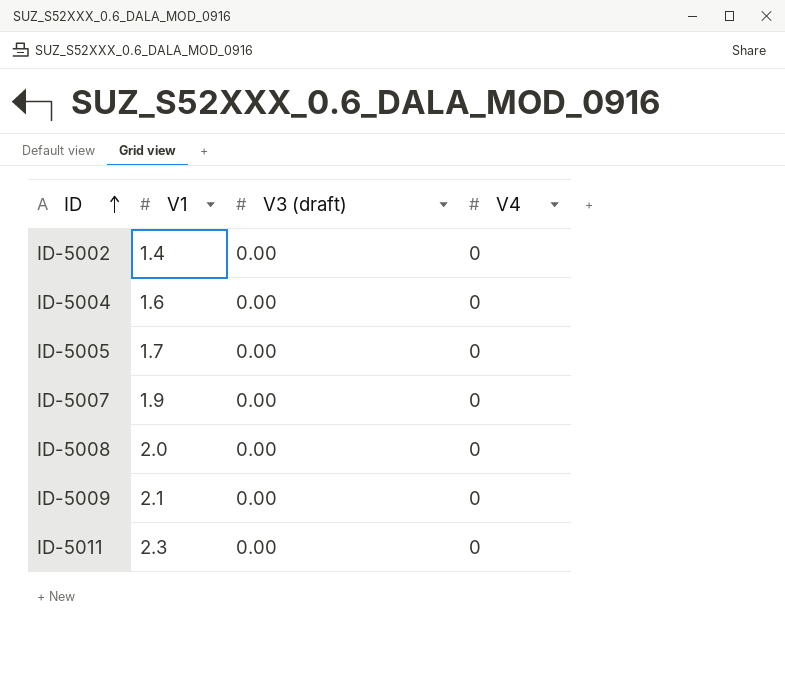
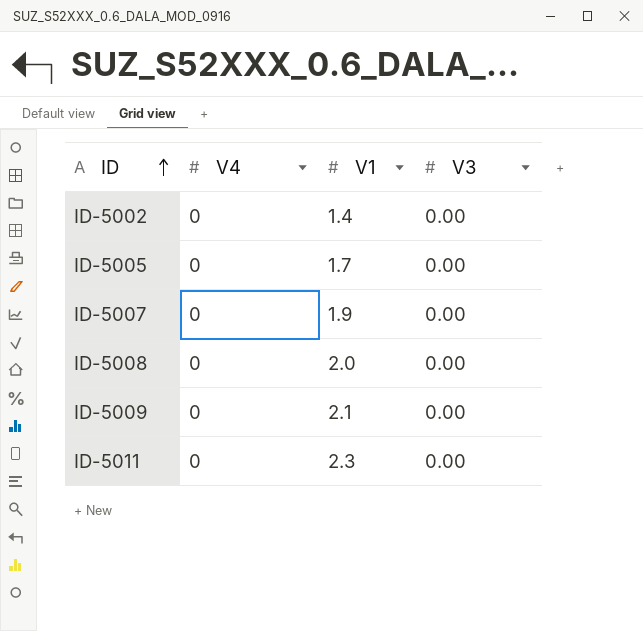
column V4 | position: 4 -> 2
column name: V3 (draft) -> V3
row ID-5004: 1.6 | 0.00 | 0 -> none

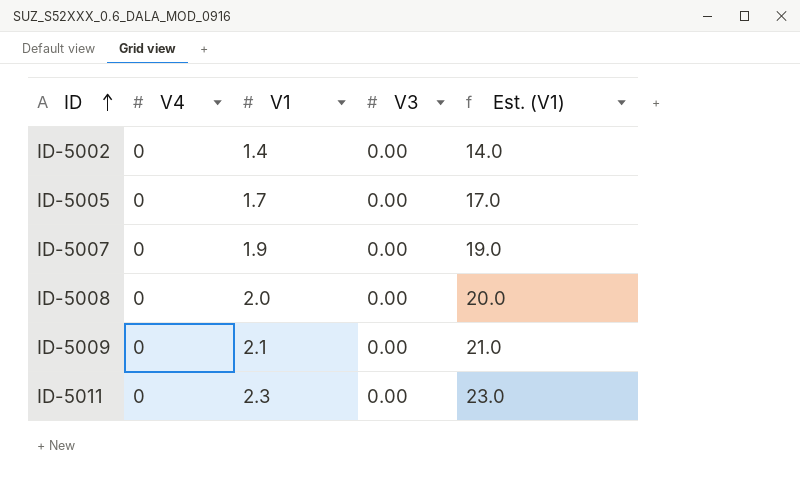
column Est. (V1) | formula: none -> [V1] * 10

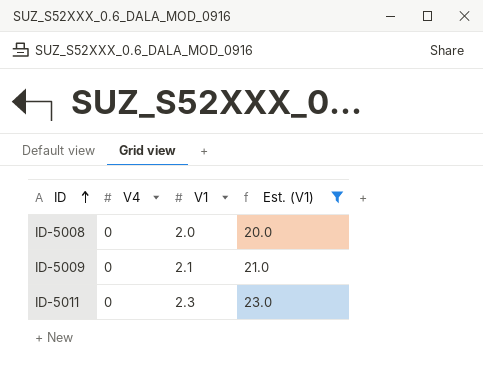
filter: none -> Est. (V1) >= 20.0
column V3 | position: 4 -> none

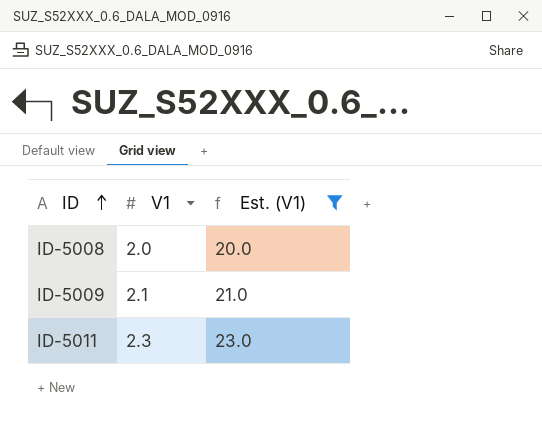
column V4 | position: 2 -> none

